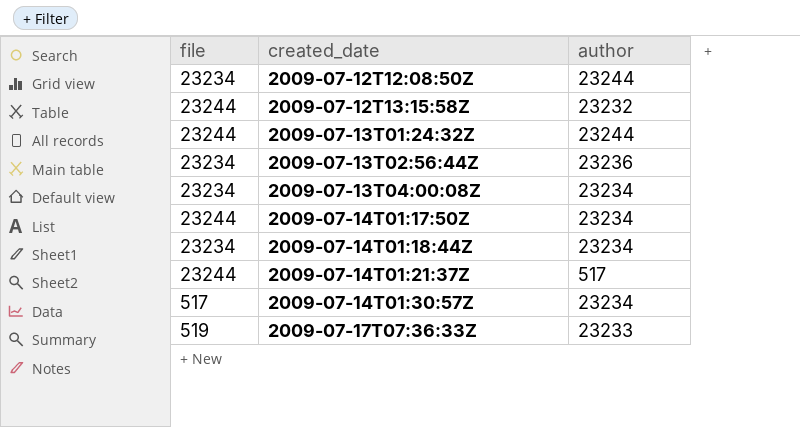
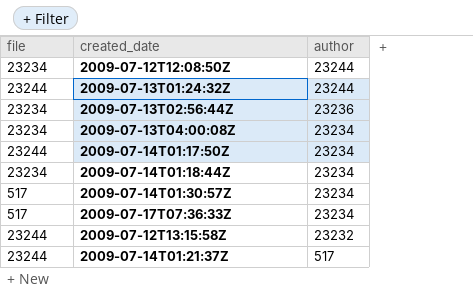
row order: created_date ascending -> author descending
2009-07-17T07:36:33Z | file: 519 -> 517
2009-07-17T07:36:33Z | author: 23233 -> 23234

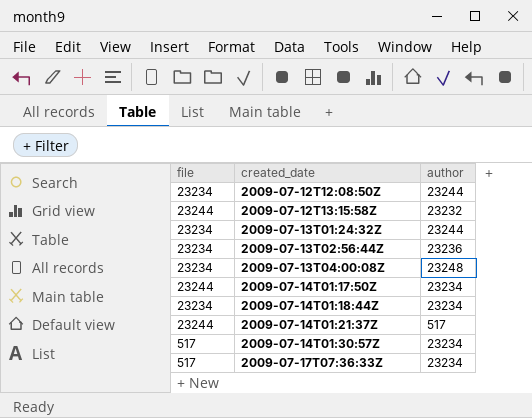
row order: author descending -> created_date ascending
2009-07-13T01:24:32Z | file: 23244 -> 23234
2009-07-13T04:00:08Z | author: 23234 -> 23248

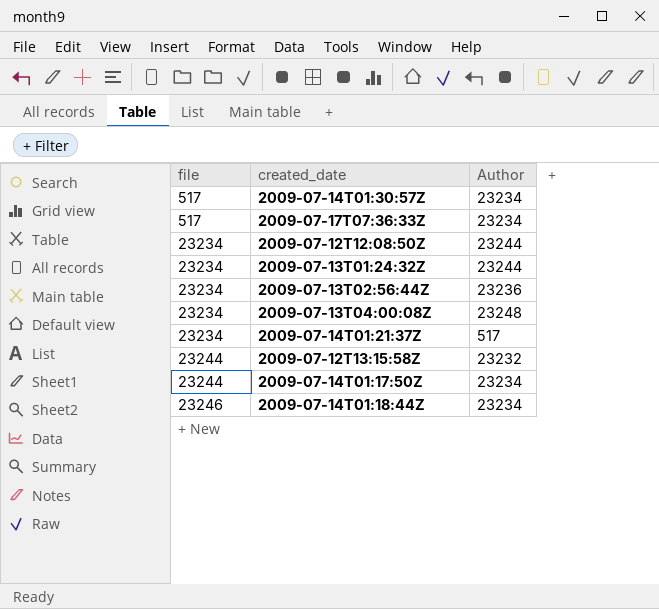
row order: created_date ascending -> file ascending
column name: author -> Author
2009-07-14T01:21:37Z | file: 23244 -> 23234
2009-07-14T01:18:44Z | file: 23234 -> 23246

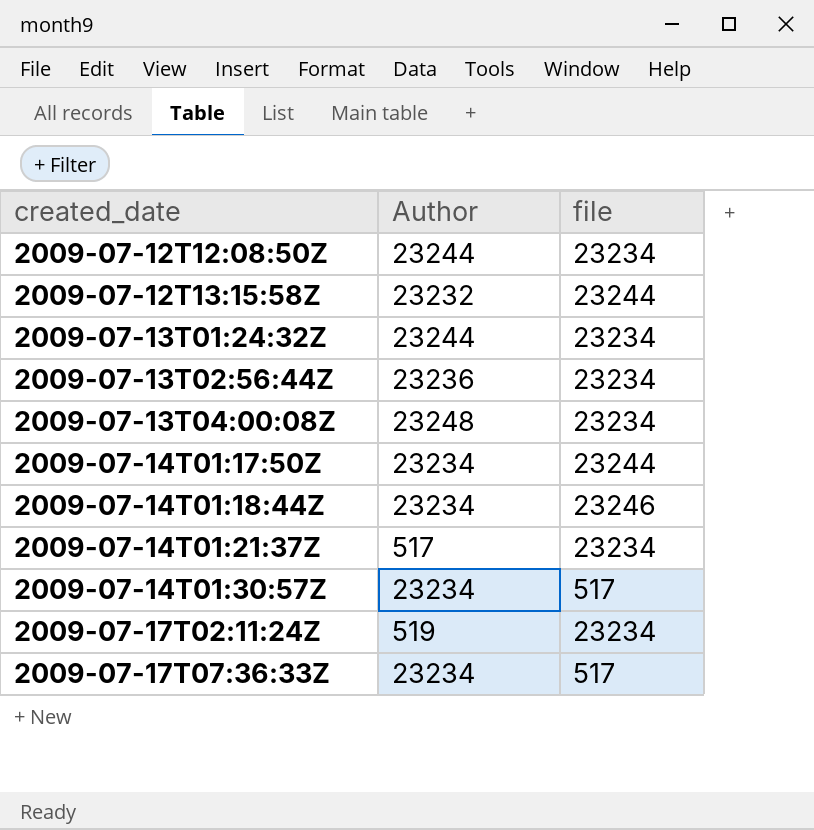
row order: file ascending -> created_date ascending
column file | position: 1 -> 3
row 2009-07-17T02:11:24Z: none -> 519 | 23234

